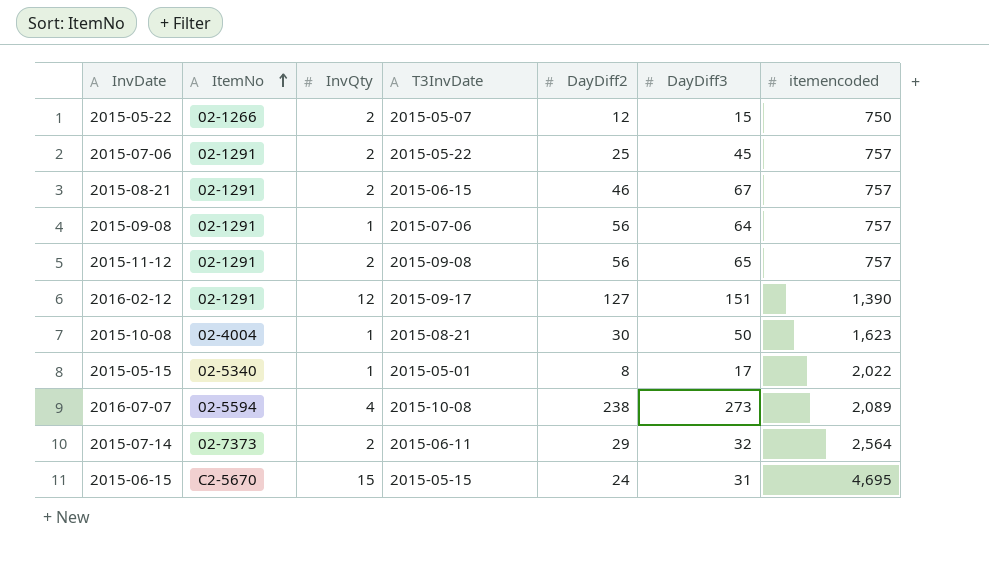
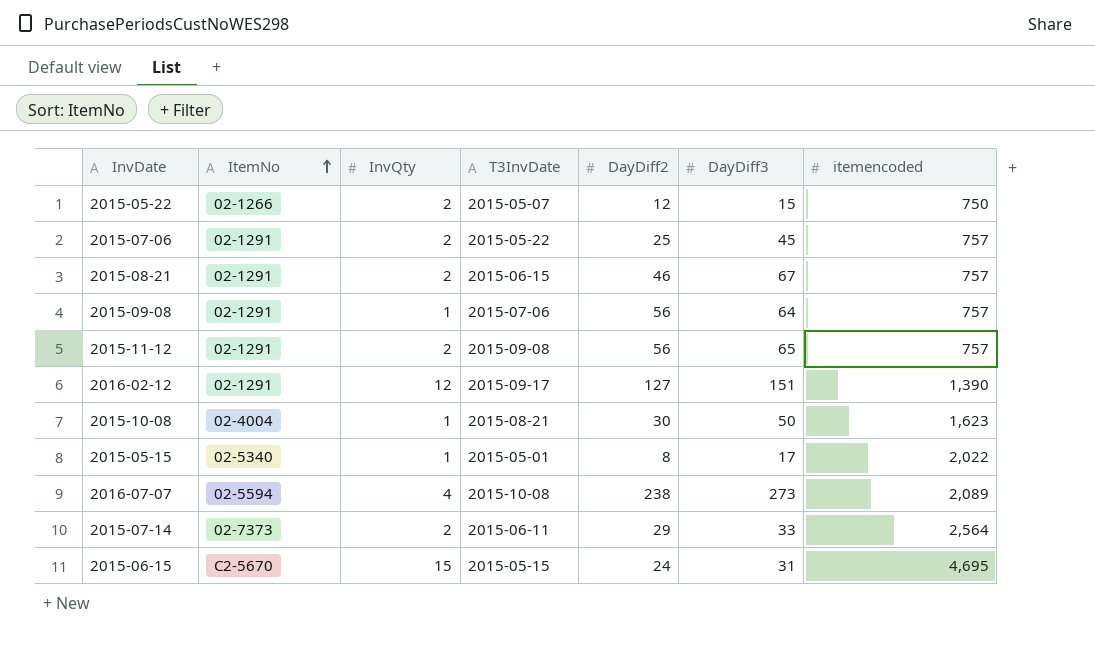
2015-07-14 | DayDiff3: 32 -> 33

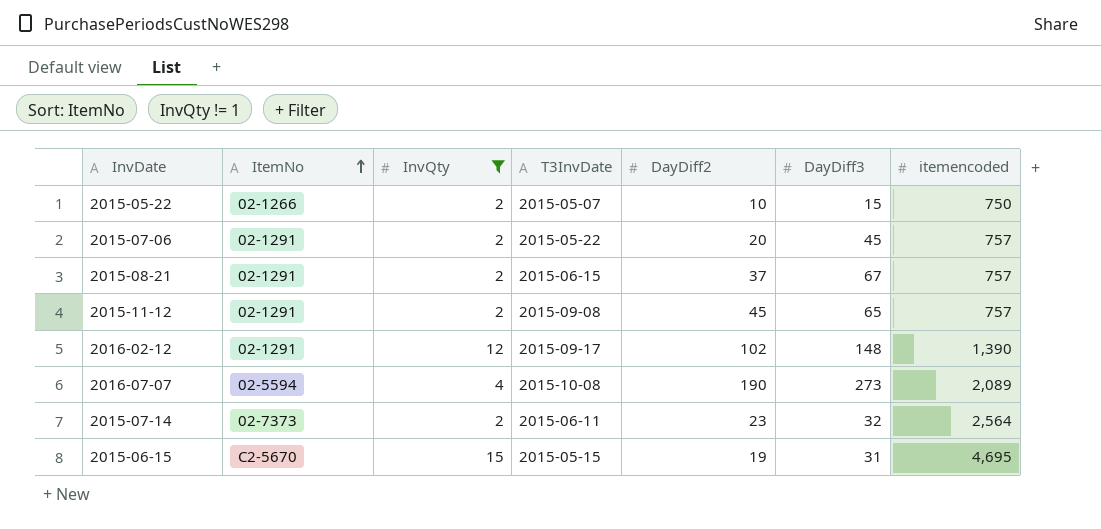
filter: none -> InvQty != 1
2015-05-22 | DayDiff2: 12 -> 10
2015-07-06 | DayDiff2: 25 -> 20
2015-08-21 | DayDiff2: 46 -> 37
2015-11-12 | DayDiff2: 56 -> 45
2016-02-12 | DayDiff2: 127 -> 102
2016-02-12 | DayDiff3: 151 -> 148
2016-07-07 | DayDiff2: 238 -> 190
2015-07-14 | DayDiff2: 29 -> 23
2015-07-14 | DayDiff3: 33 -> 32
2015-06-15 | DayDiff2: 24 -> 19

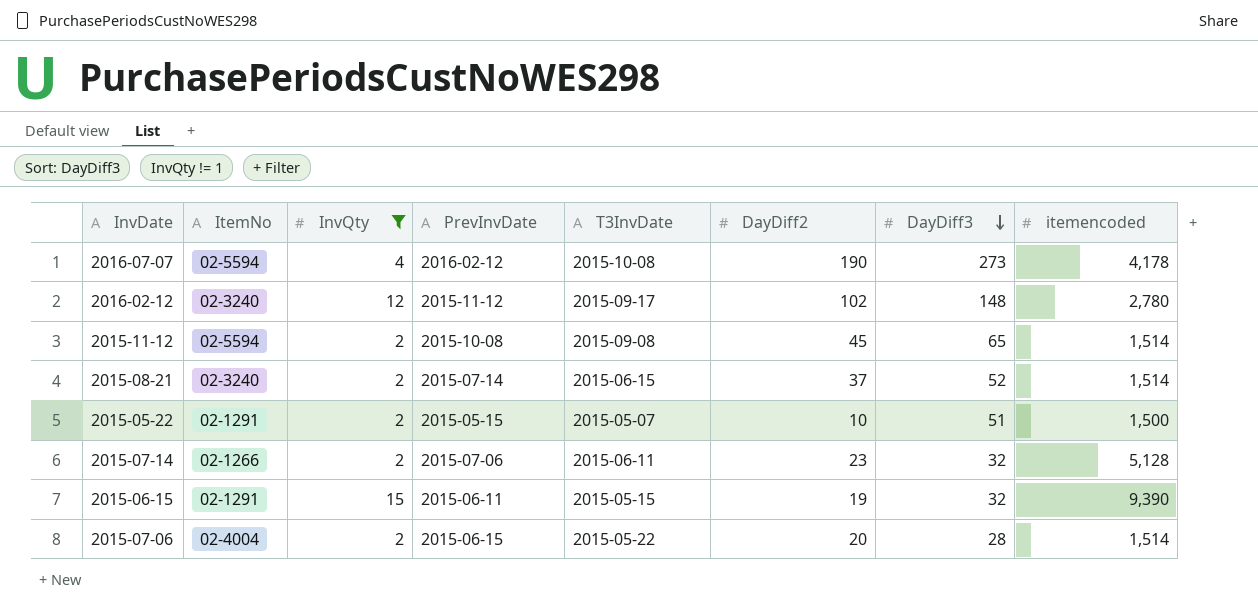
row order: ItemNo ascending -> DayDiff3 descending
column PrevInvDate | position: none -> 4
2016-07-07 | itemencoded: 2,089 -> 4,178
2016-02-12 | ItemNo: 02-1291 -> 02-3240
2016-02-12 | itemencoded: 1,390 -> 2,780
2015-11-12 | ItemNo: 02-1291 -> 02-5594
2015-11-12 | itemencoded: 757 -> 1,514
2015-08-21 | ItemNo: 02-1291 -> 02-3240
2015-08-21 | DayDiff3: 67 -> 52
2015-08-21 | itemencoded: 757 -> 1,514
2015-05-22 | ItemNo: 02-1266 -> 02-1291
2015-05-22 | DayDiff3: 15 -> 51
2015-05-22 | itemencoded: 750 -> 1,500
2015-07-14 | ItemNo: 02-7373 -> 02-1266
2015-07-14 | itemencoded: 2,564 -> 5,128
2015-06-15 | ItemNo: C2-5670 -> 02-1291
2015-06-15 | DayDiff3: 31 -> 32
2015-06-15 | itemencoded: 4,695 -> 9,390
2015-07-06 | ItemNo: 02-1291 -> 02-4004
2015-07-06 | DayDiff3: 45 -> 28
2015-07-06 | itemencoded: 757 -> 1,514

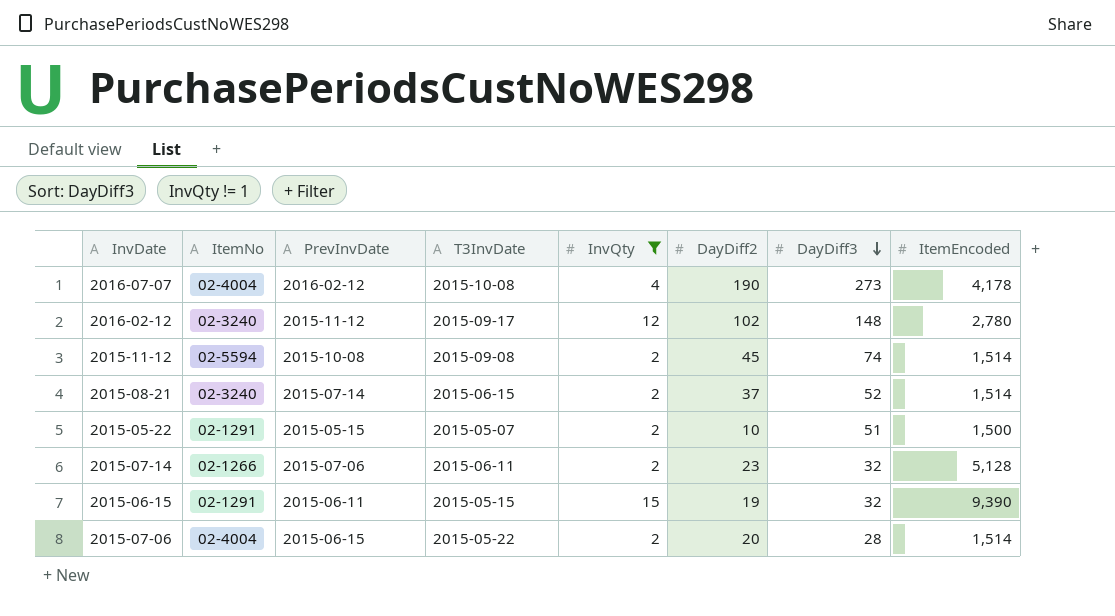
column InvQty | position: 3 -> 5
column name: itemencoded -> ItemEncoded
2016-07-07 | ItemNo: 02-5594 -> 02-4004
2015-11-12 | DayDiff3: 65 -> 74

